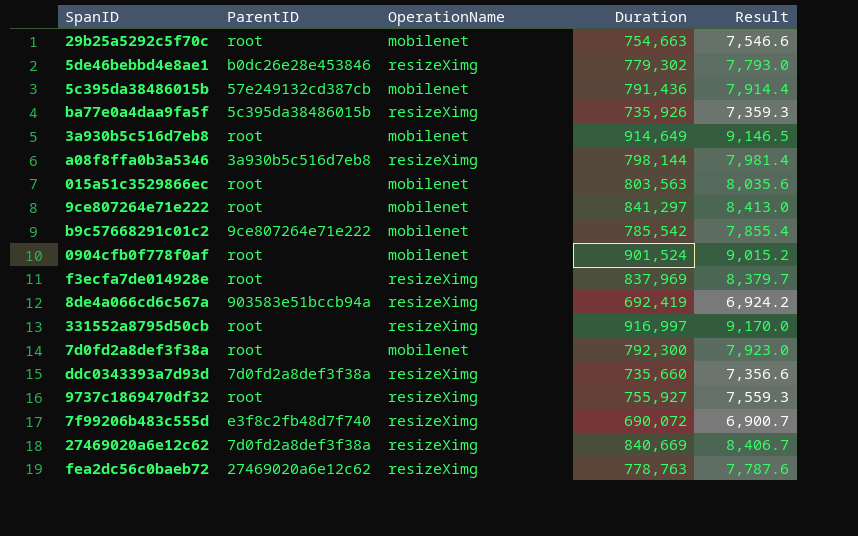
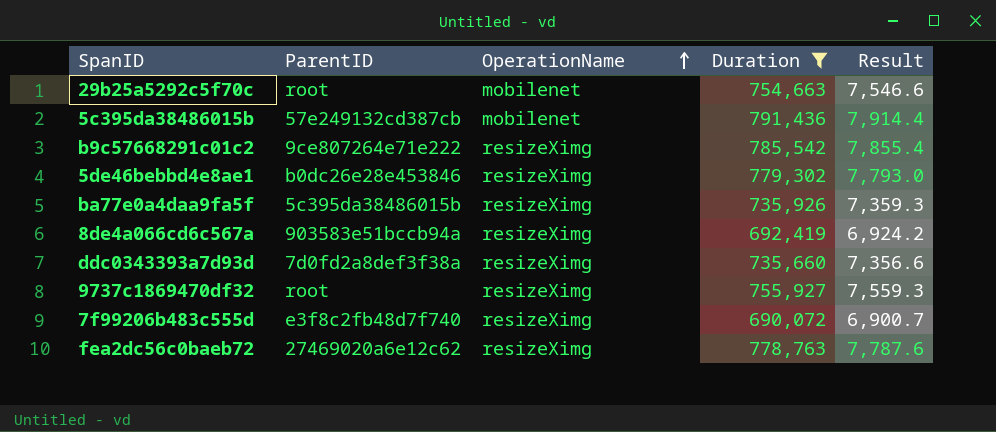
filter: none -> Duration <= 791,436
row order: none -> OperationName ascending
b9c57668291c01c2 | OperationName: mobilenet -> resizeXimg

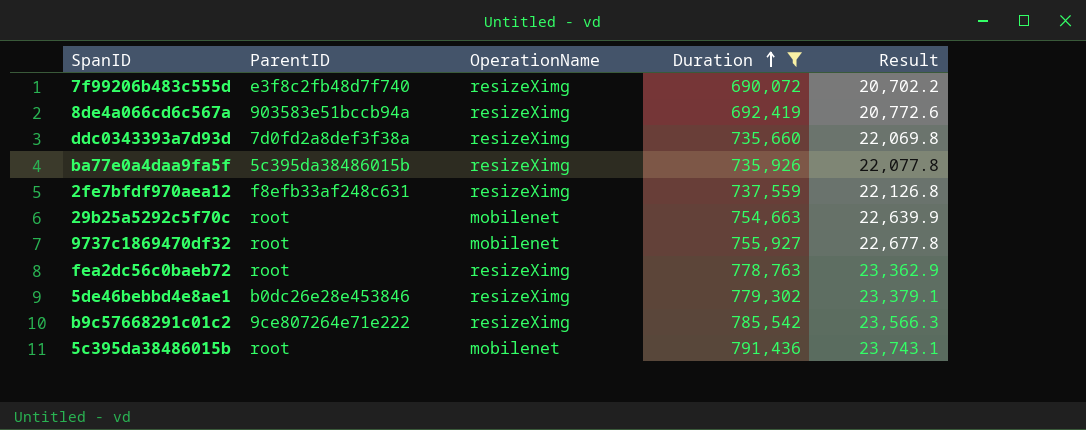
row order: OperationName ascending -> Duration ascending
column Result | formula: [Duration] * 0.01 -> [Duration] * 0.03
row 2fe7bfdf970aea12: none -> f8efb33af248c631 | resizeXimg | 737,559 | 22,126.8
9737c1869470df32 | OperationName: resizeXimg -> mobilenet
fea2dc56c0baeb72 | ParentID: 27469020a6e12c62 -> root
5c395da38486015b | ParentID: 57e249132cd387cb -> root

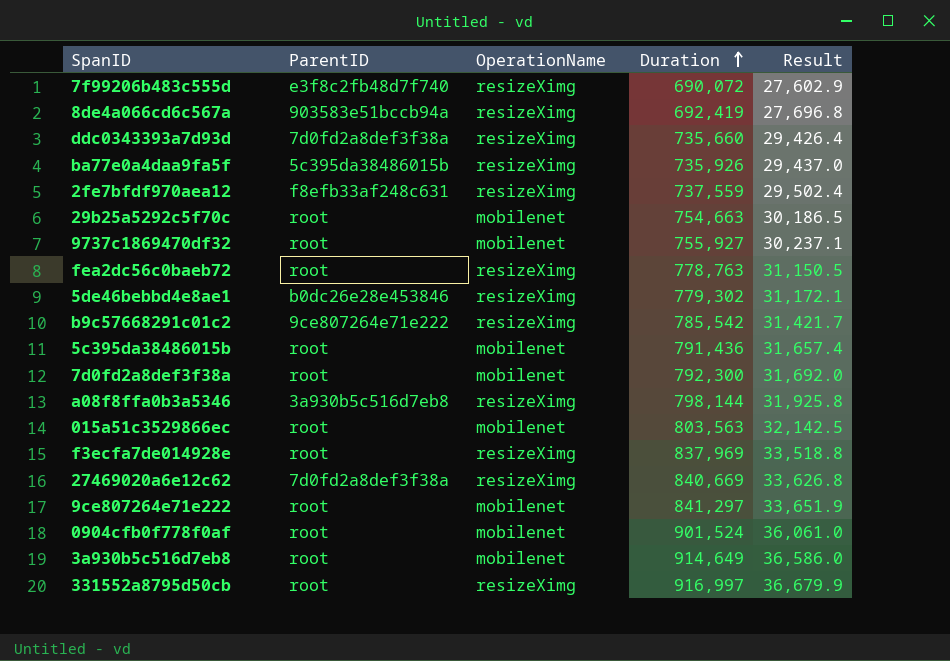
filter: Duration <= 791,436 -> none
column Result | formula: [Duration] * 0.03 -> [Duration] * 0.04

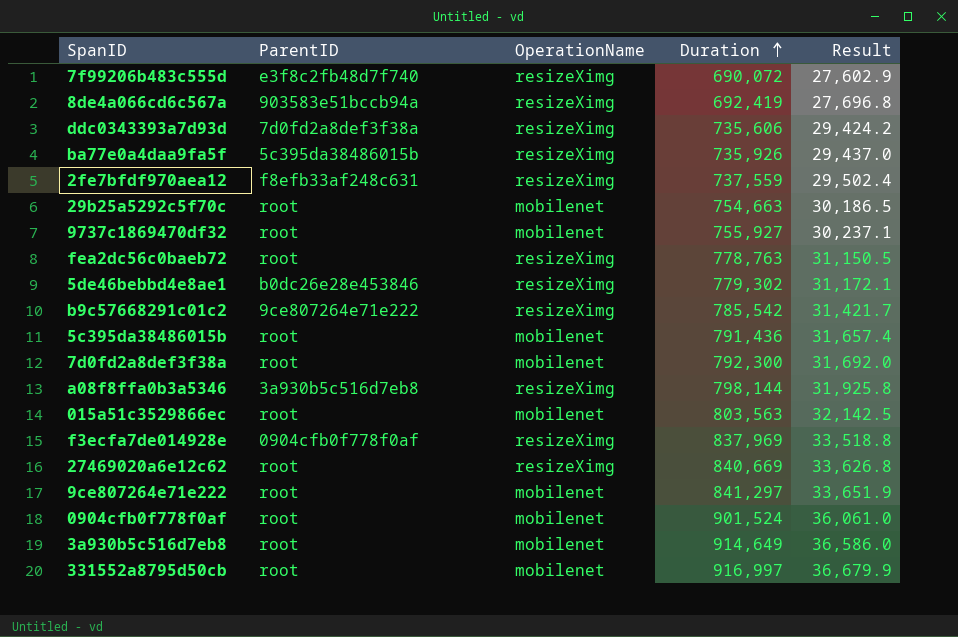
ddc0343393a7d93d | Duration: 735,660 -> 735,606
ddc0343393a7d93d | Result: 29,426.4 -> 29,424.2
f3ecfa7de014928e | ParentID: root -> 0904cfb0f778f0af
27469020a6e12c62 | ParentID: 7d0fd2a8def3f38a -> root
331552a8795d50cb | OperationName: resizeXimg -> mobilenet

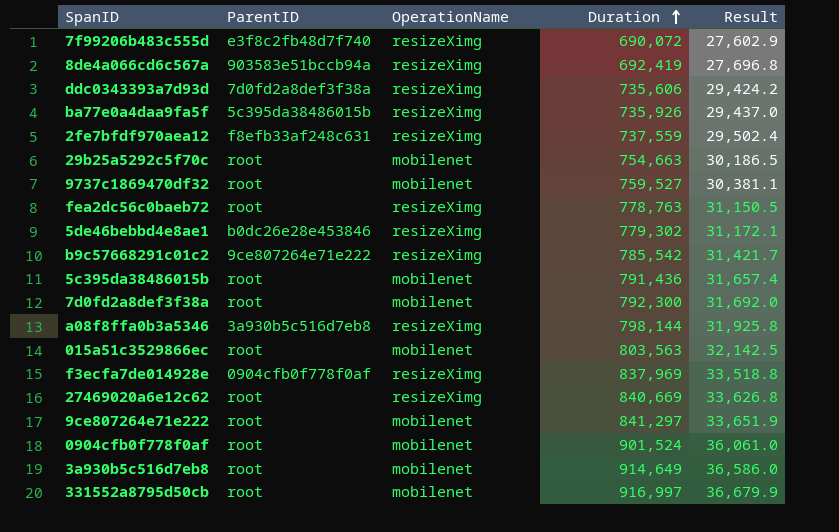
9737c1869470df32 | Duration: 755,927 -> 759,527
9737c1869470df32 | Result: 30,237.1 -> 30,381.1

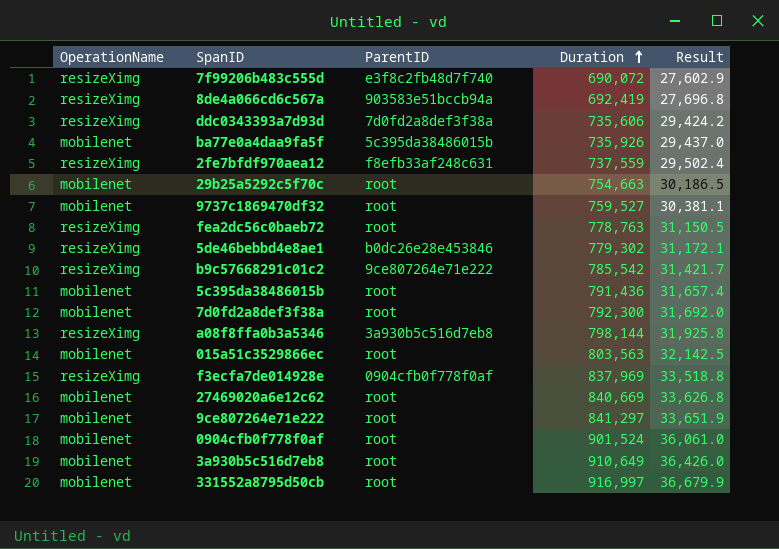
column OperationName | position: 3 -> 1
ba77e0a4daa9fa5f | OperationName: resizeXimg -> mobilenet
27469020a6e12c62 | OperationName: resizeXimg -> mobilenet
3a930b5c516d7eb8 | Duration: 914,649 -> 910,649
3a930b5c516d7eb8 | Result: 36,586.0 -> 36,426.0

